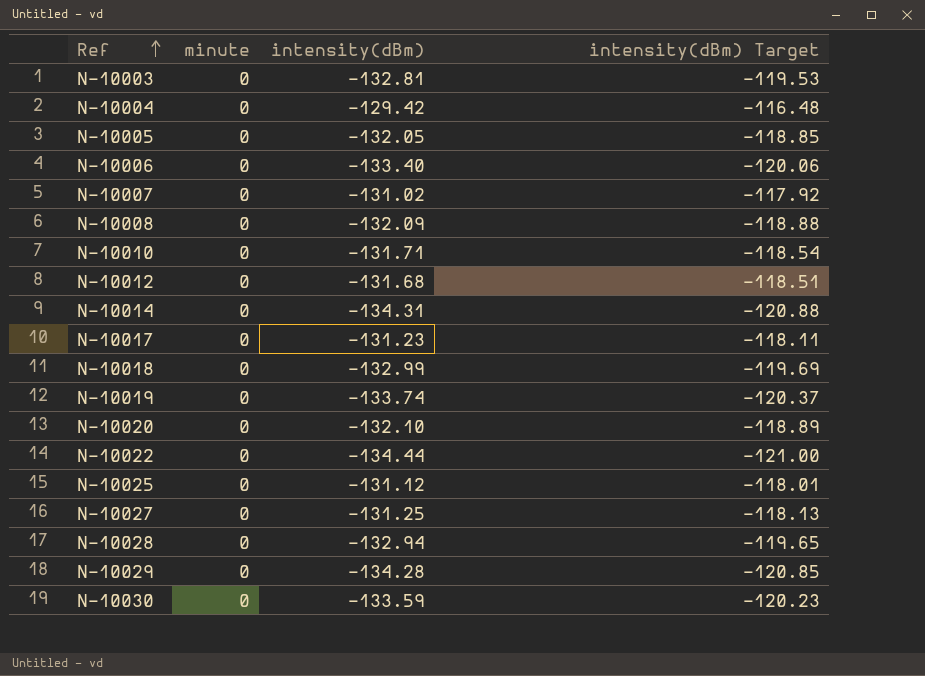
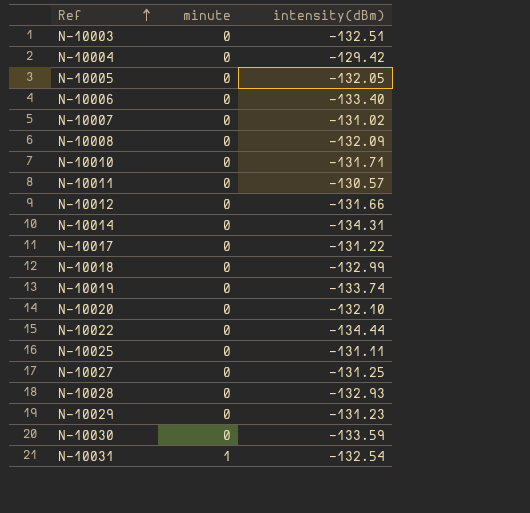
column intensity(dBm) Target | formula: [intensity(dBm)] * 0.9 -> none
N-10003 | intensity(dBm): -132.81 -> -132.51
row N-10011: none -> 0 | -130.57
N-10012 | intensity(dBm): -131.68 -> -131.66
N-10017 | intensity(dBm): -131.23 -> -131.22
N-10025 | intensity(dBm): -131.12 -> -131.11
N-10028 | intensity(dBm): -132.94 -> -132.93
N-10029 | intensity(dBm): -134.28 -> -131.23
row N-10031: none -> 1 | -132.54

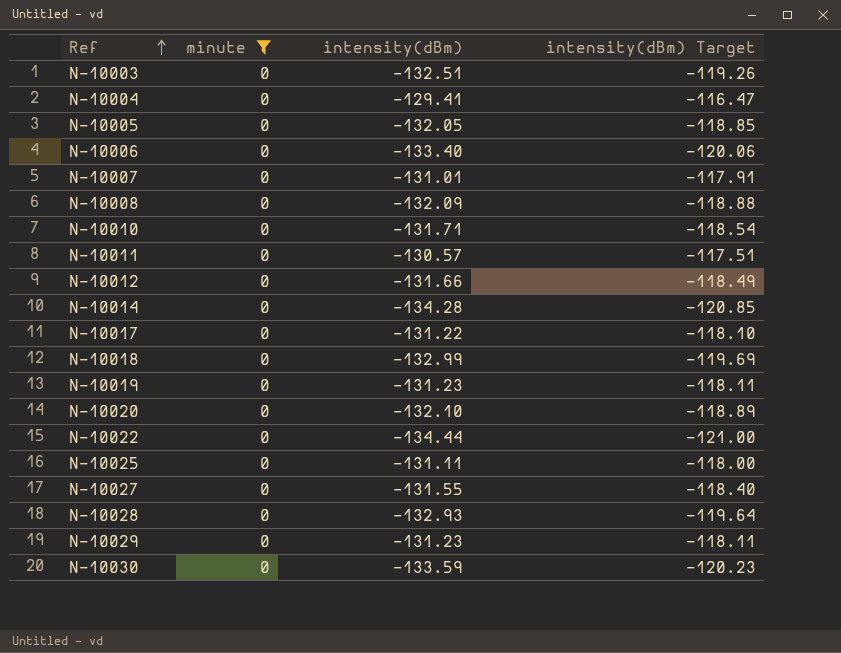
filter: none -> minute = 0
column intensity(dBm) Target | formula: none -> [intensity(dBm)] * 0.9
N-10004 | intensity(dBm): -129.42 -> -129.41
N-10007 | intensity(dBm): -131.02 -> -131.01
N-10014 | intensity(dBm): -134.31 -> -134.28
N-10019 | intensity(dBm): -133.74 -> -131.23
N-10027 | intensity(dBm): -131.25 -> -131.55

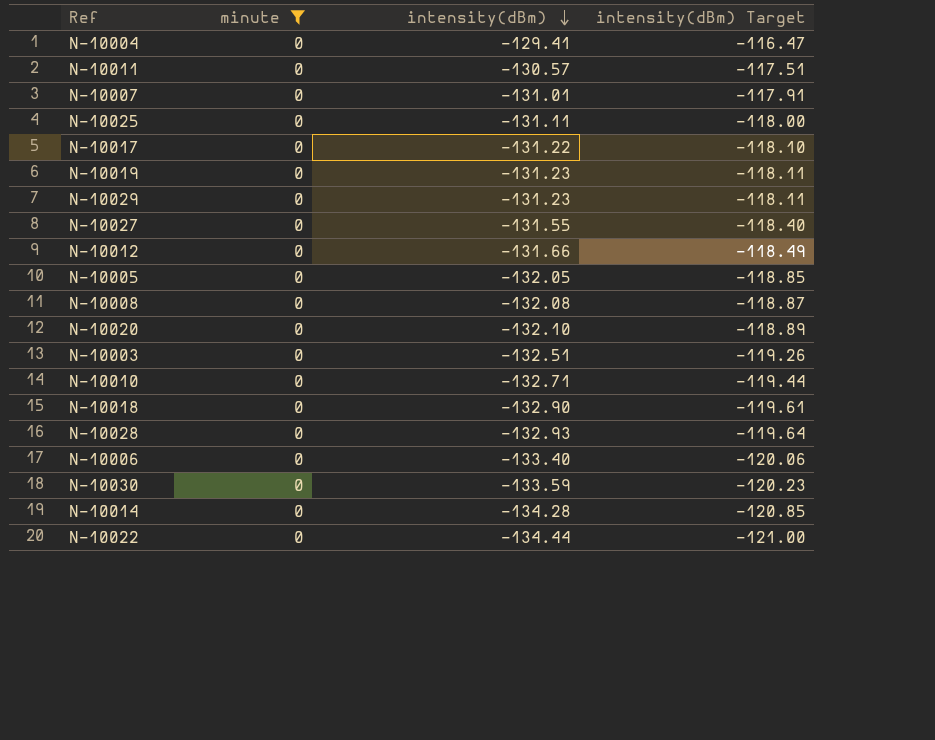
row order: Ref ascending -> intensity(dBm) descending
N-10008 | intensity(dBm): -132.09 -> -132.08
N-10008 | intensity(dBm) Target: -118.88 -> -118.87
N-10010 | intensity(dBm): -131.71 -> -132.71
N-10010 | intensity(dBm) Target: -118.54 -> -119.44
N-10018 | intensity(dBm): -132.99 -> -132.90
N-10018 | intensity(dBm) Target: -119.69 -> -119.61

